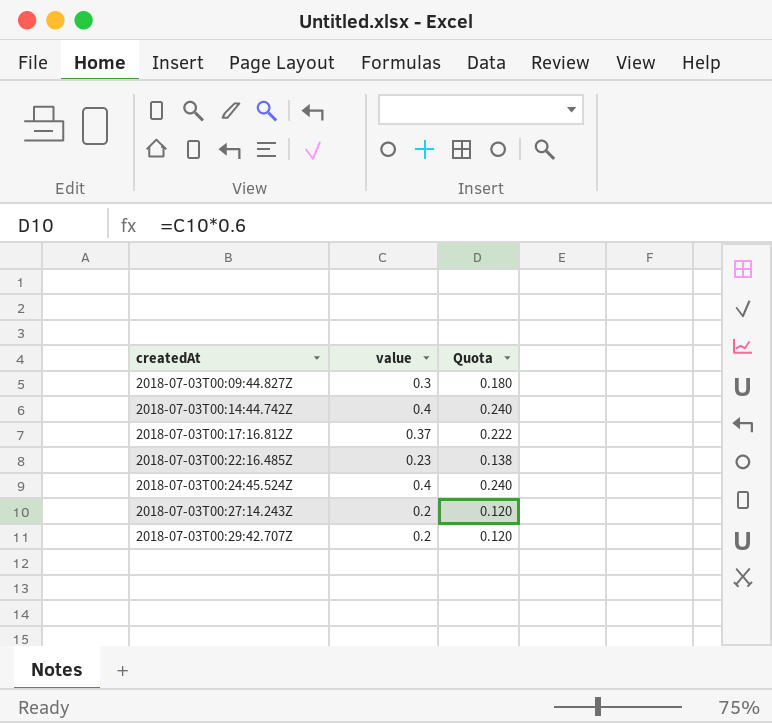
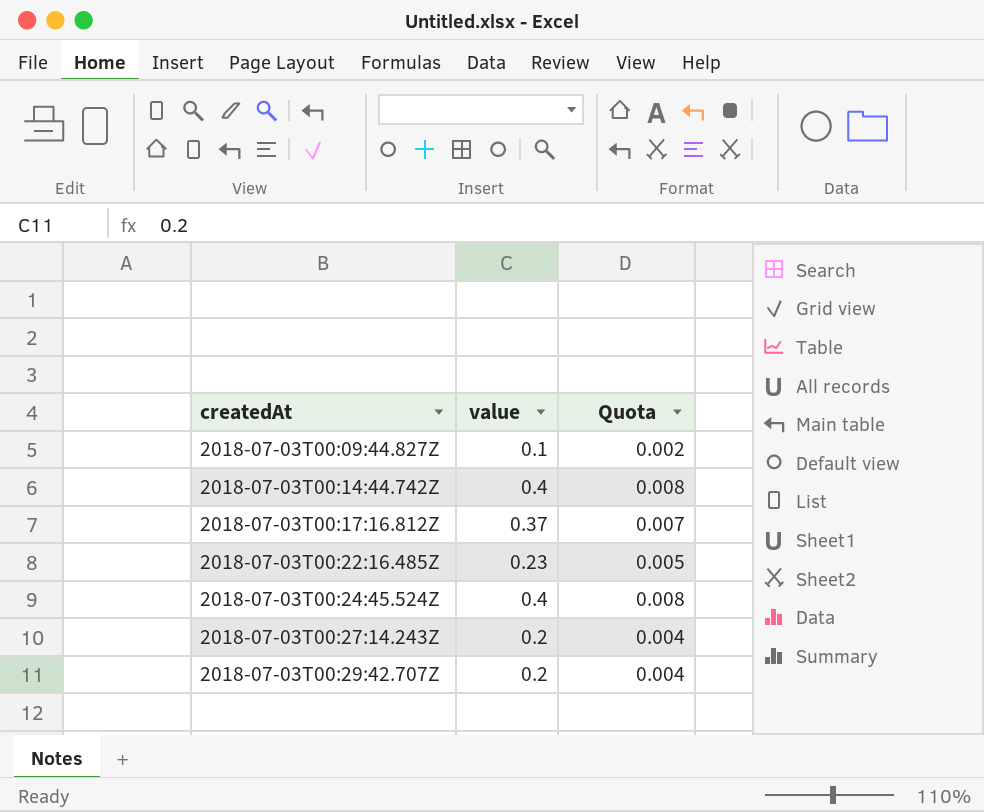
column Quota | formula: [value] * 0.6 -> [value] * 0.02
2018-07-03T00:09:44.827Z | value: 0.3 -> 0.1

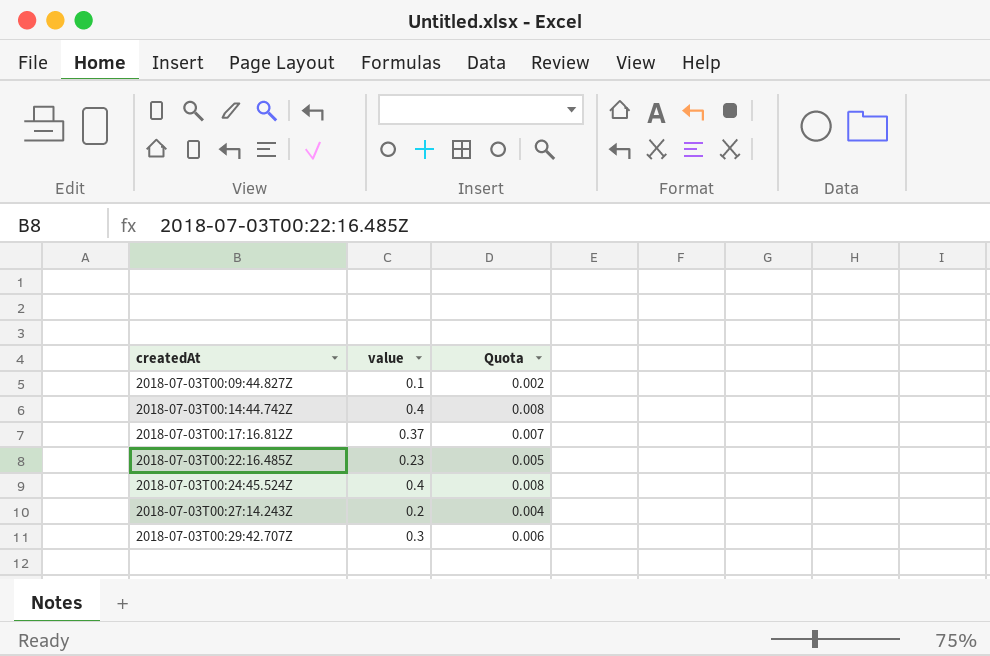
2018-07-03T00:29:42.707Z | value: 0.2 -> 0.3
2018-07-03T00:29:42.707Z | Quota: 0.004 -> 0.006

